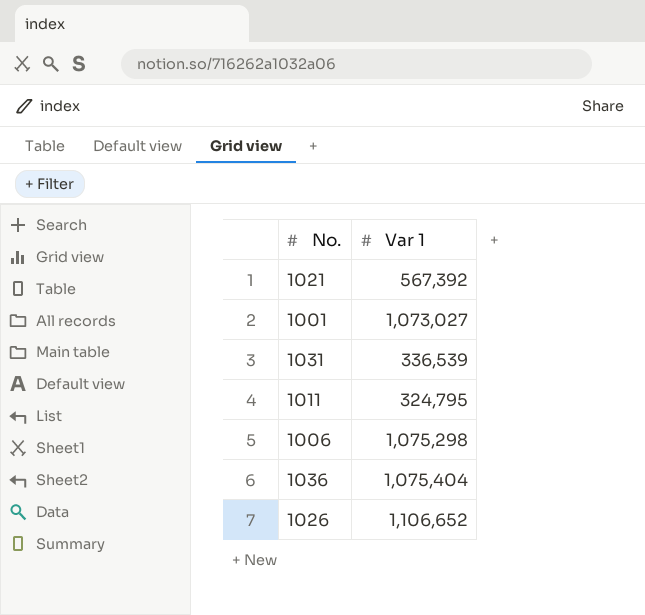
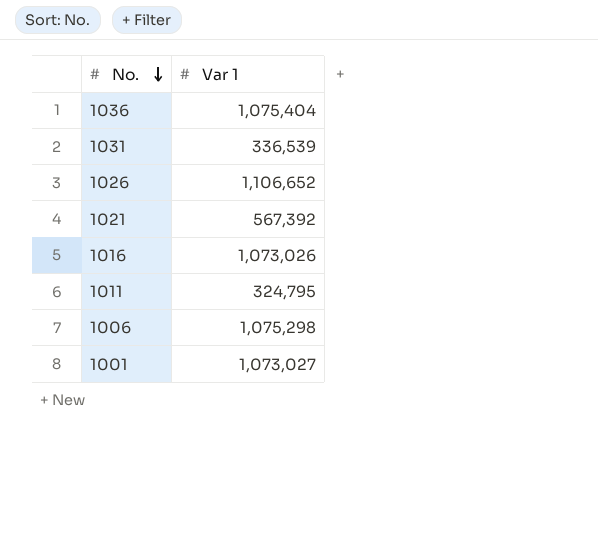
row order: none -> No. descending
row 1016: none -> 1,073,026

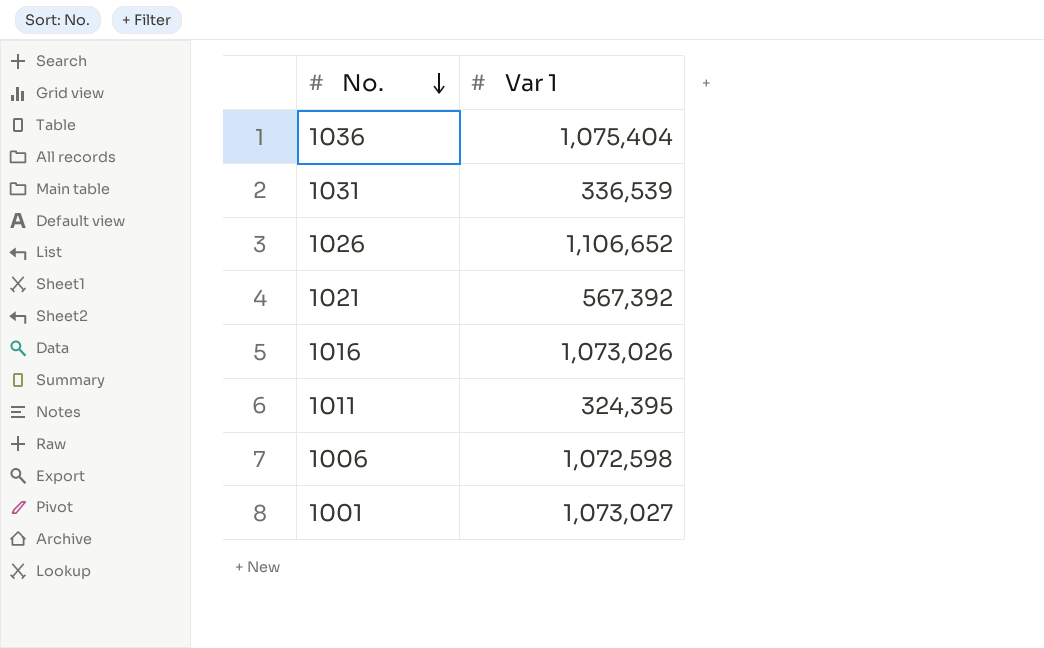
1011 | Var 1: 324,795 -> 324,395
1006 | Var 1: 1,075,298 -> 1,072,598

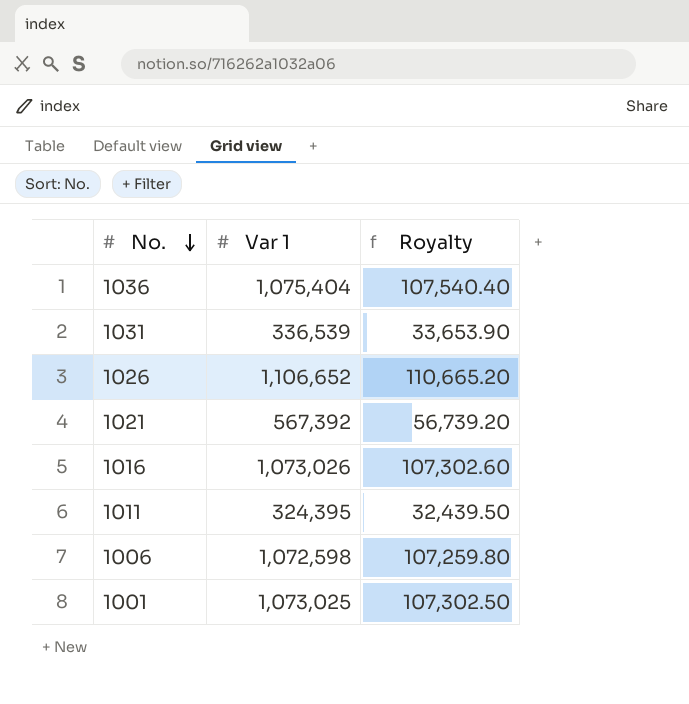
column Royalty | formula: none -> [Var 1] * 0.1
1001 | Var 1: 1,073,027 -> 1,073,025

